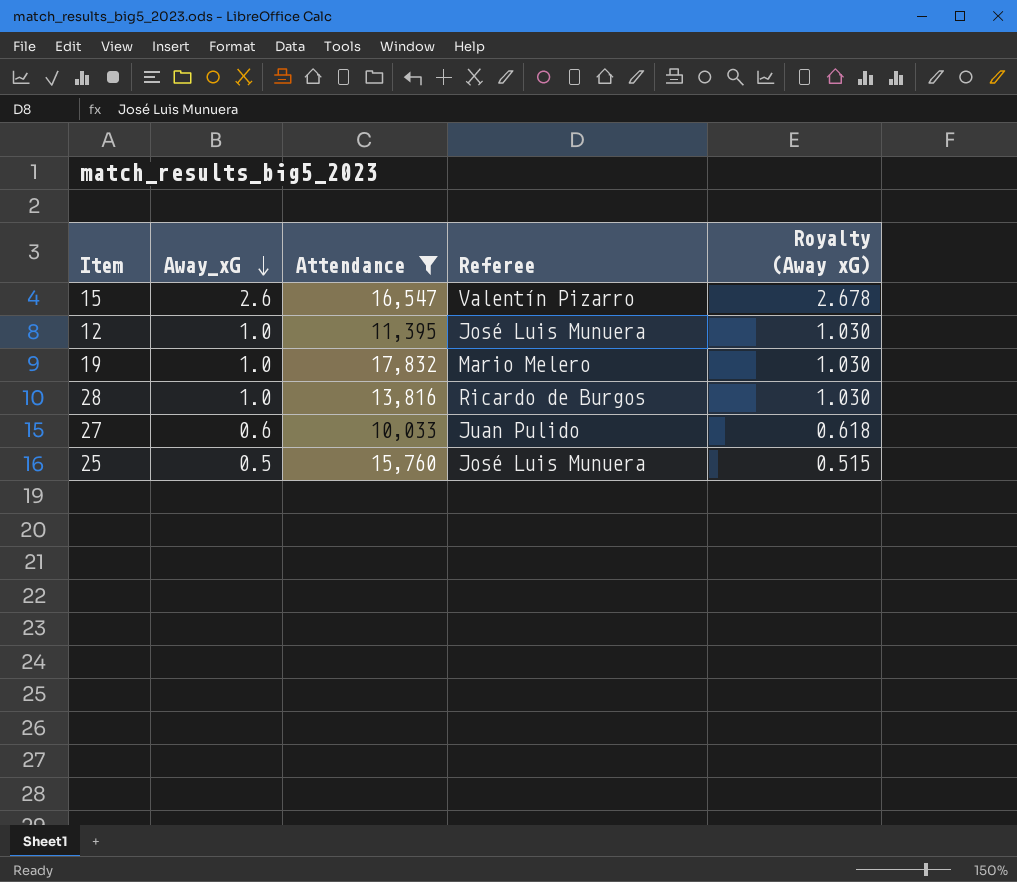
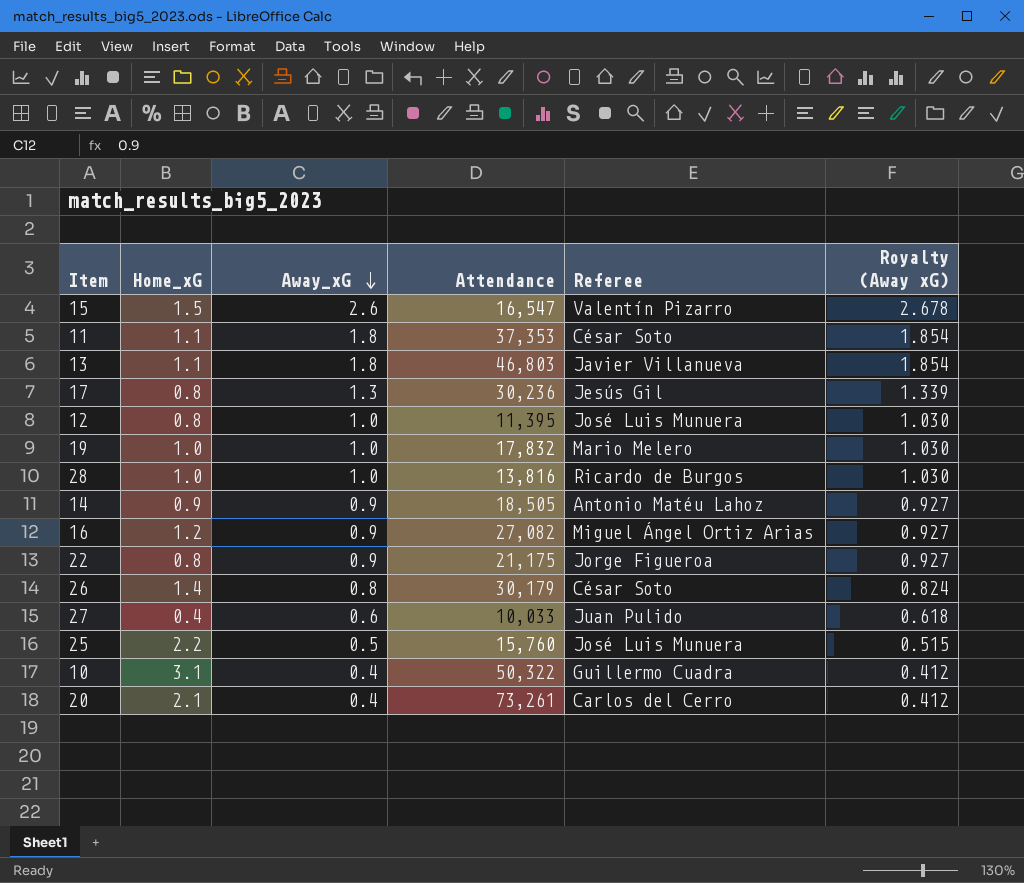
filter: Attendance <= 17,832 -> none
column Home_xG | position: none -> 2

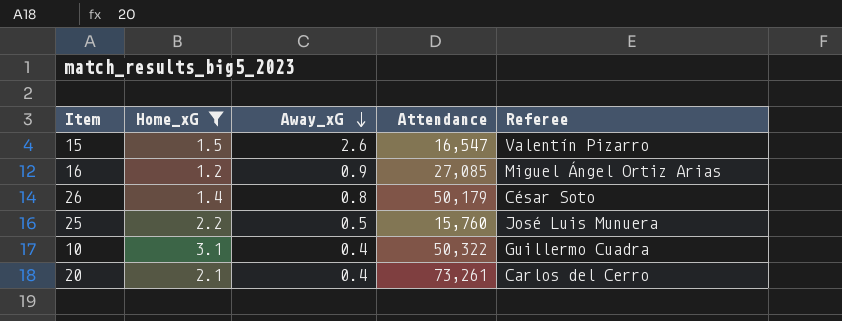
filter: none -> Home_xG >= 1.2
column Royalty (Away xG) | formula: [Away_xG] * 1.03 -> none
16 | Attendance: 27,082 -> 27,085
26 | Attendance: 30,179 -> 50,179

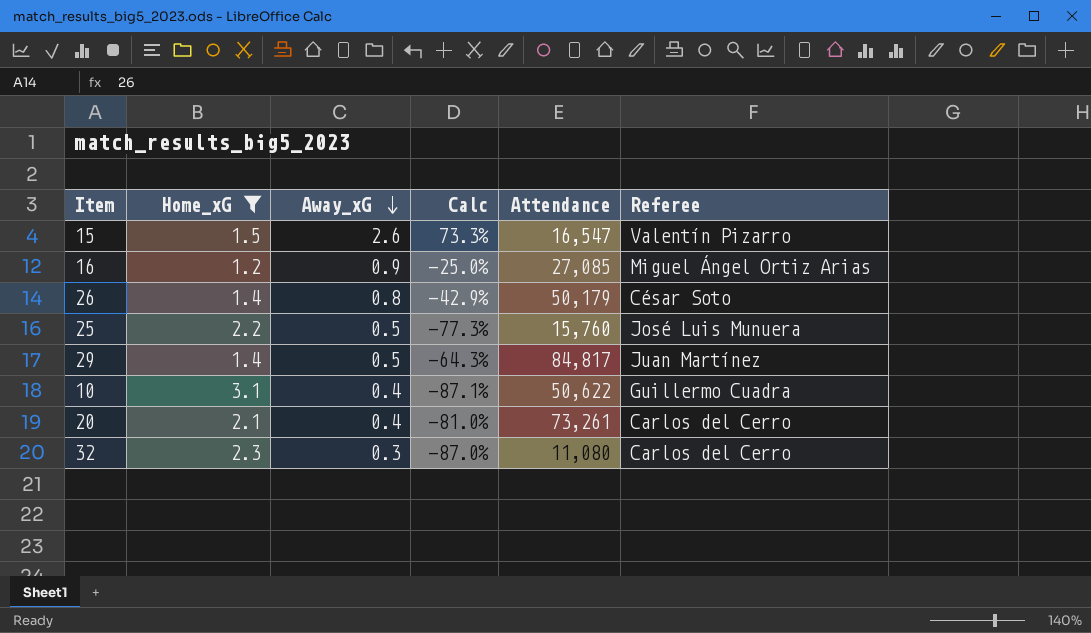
column Calc | formula: none -> ([Away_xG] - [Home_xG]) / [Home_xG]
row 29: none -> 1.4 | 0.5 | -64.3% | 84,817 | Juan Martínez
10 | Attendance: 50,322 -> 50,622
row 32: none -> 2.3 | 0.3 | -87.0% | 11,080 | Carlos del Cerro

